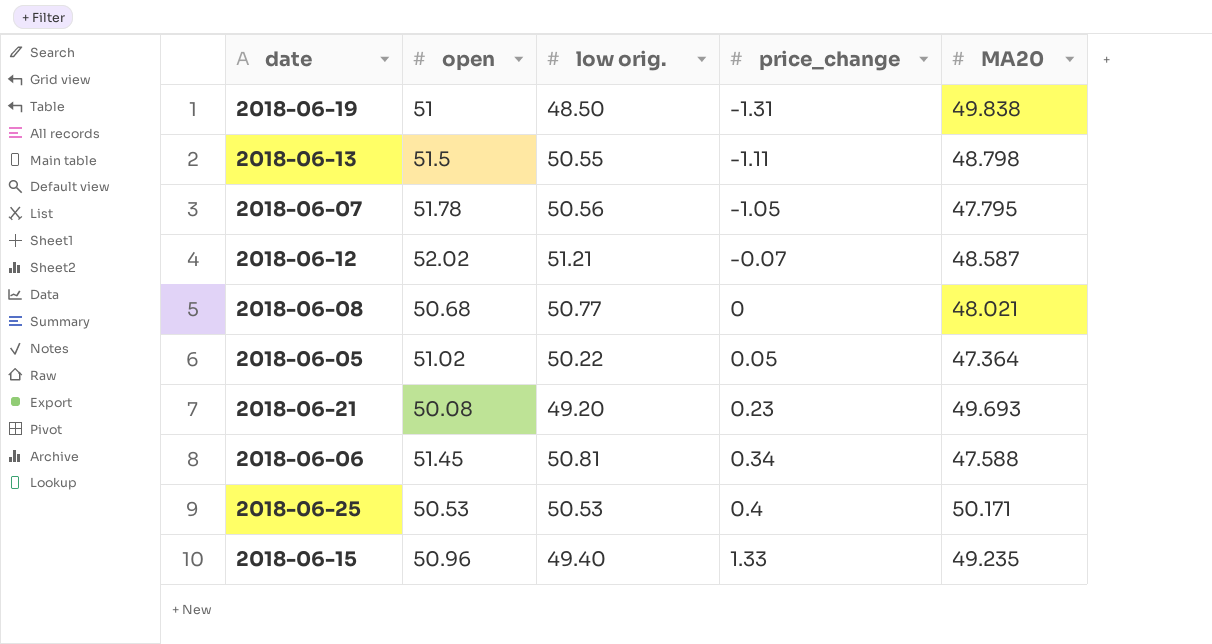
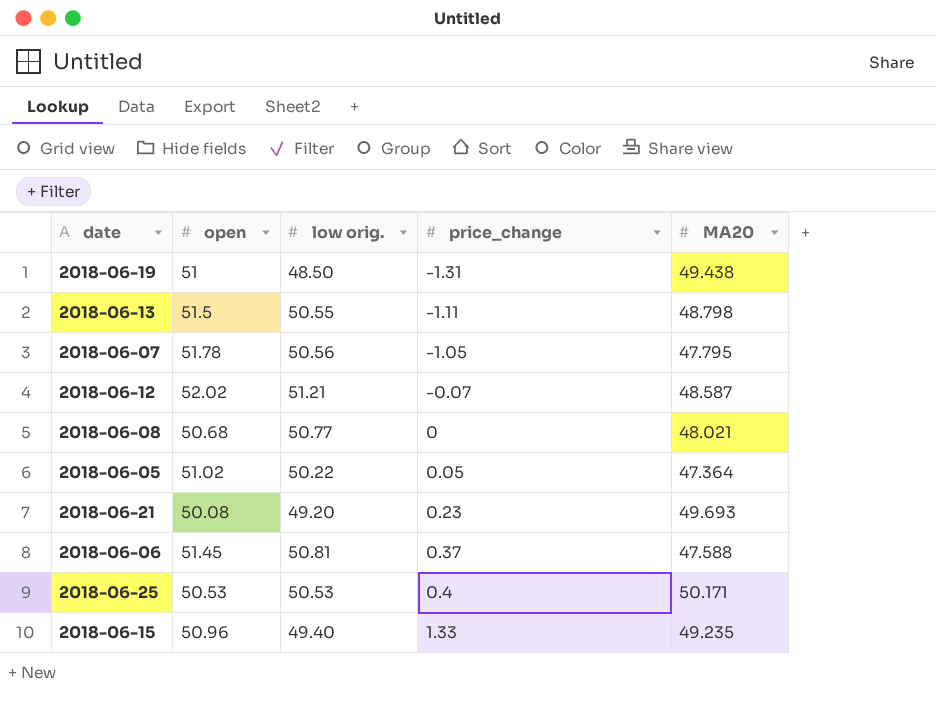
2018-06-19 | MA20: 49.838 -> 49.438
2018-06-06 | price_change: 0.34 -> 0.37

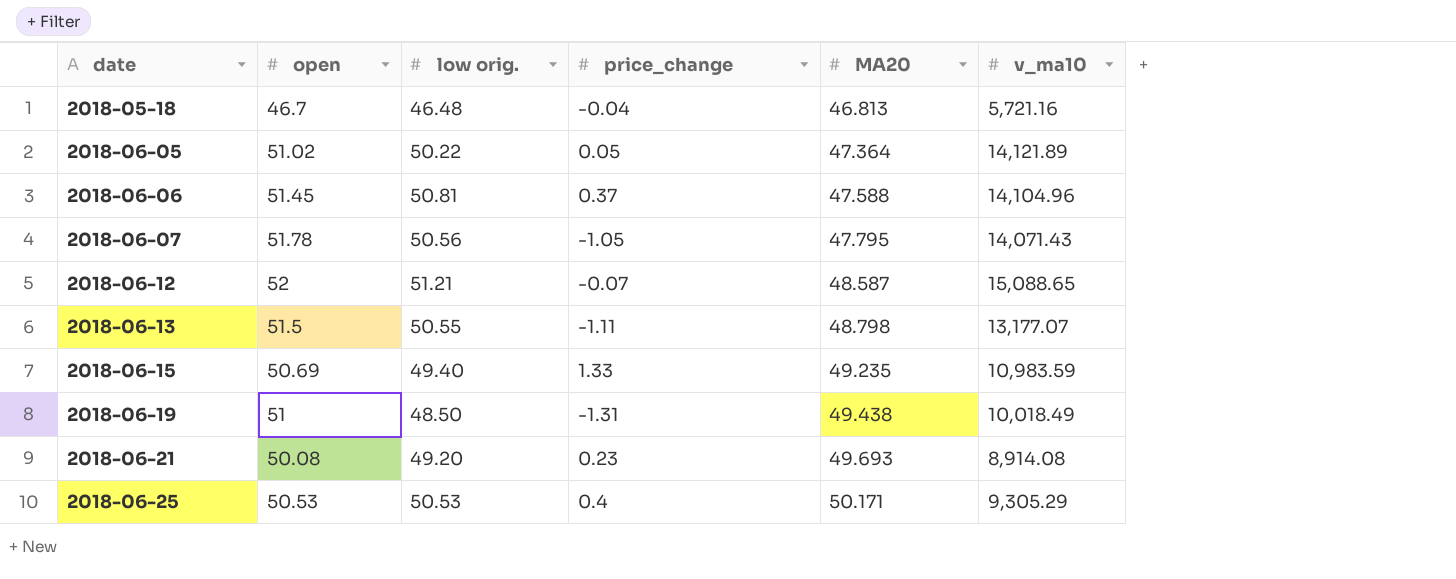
row order: price_change ascending -> date ascending
column v_ma10 | position: none -> 6
row 2018-06-08: 50.68 | 50.77 | 0 | 48.021 -> none
row 2018-05-18: none -> 46.7 | 46.48 | -0.04 | 46.813 | 5,721.16
2018-06-12 | open: 52.02 -> 52
2018-06-15 | open: 50.96 -> 50.69

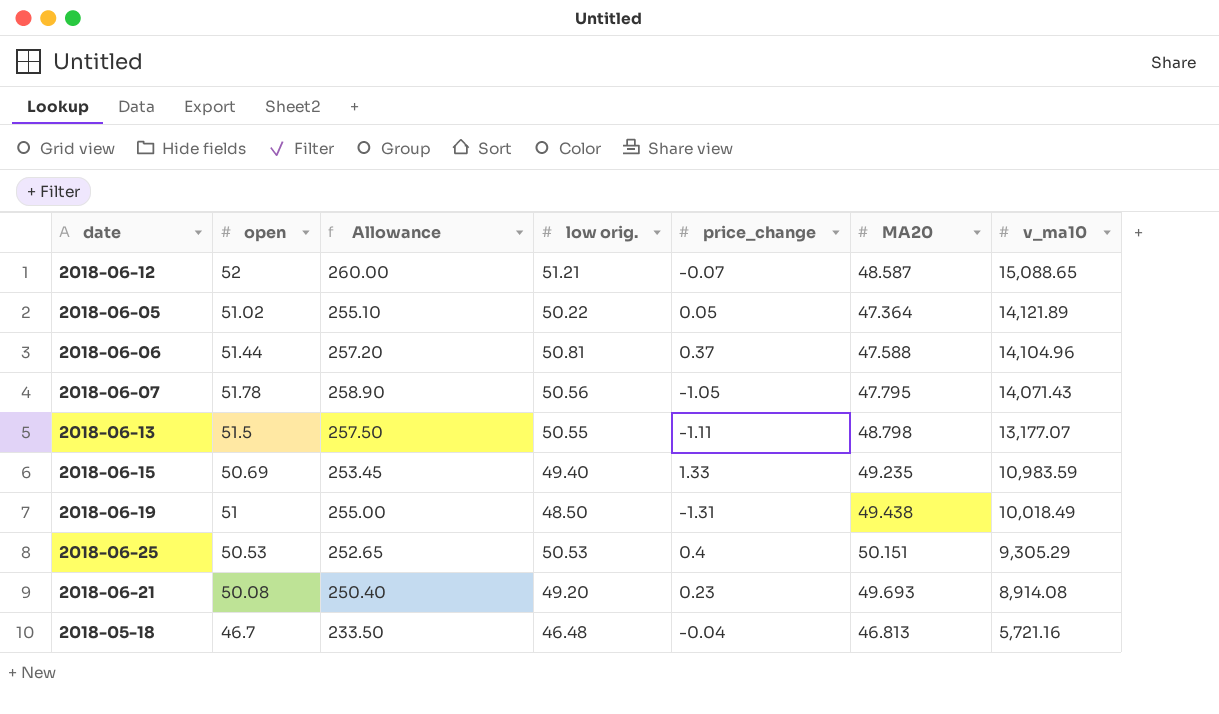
row order: date ascending -> v_ma10 descending
column Allowance | formula: none -> [open] * 5
2018-06-06 | open: 51.45 -> 51.44
2018-06-25 | MA20: 50.171 -> 50.151

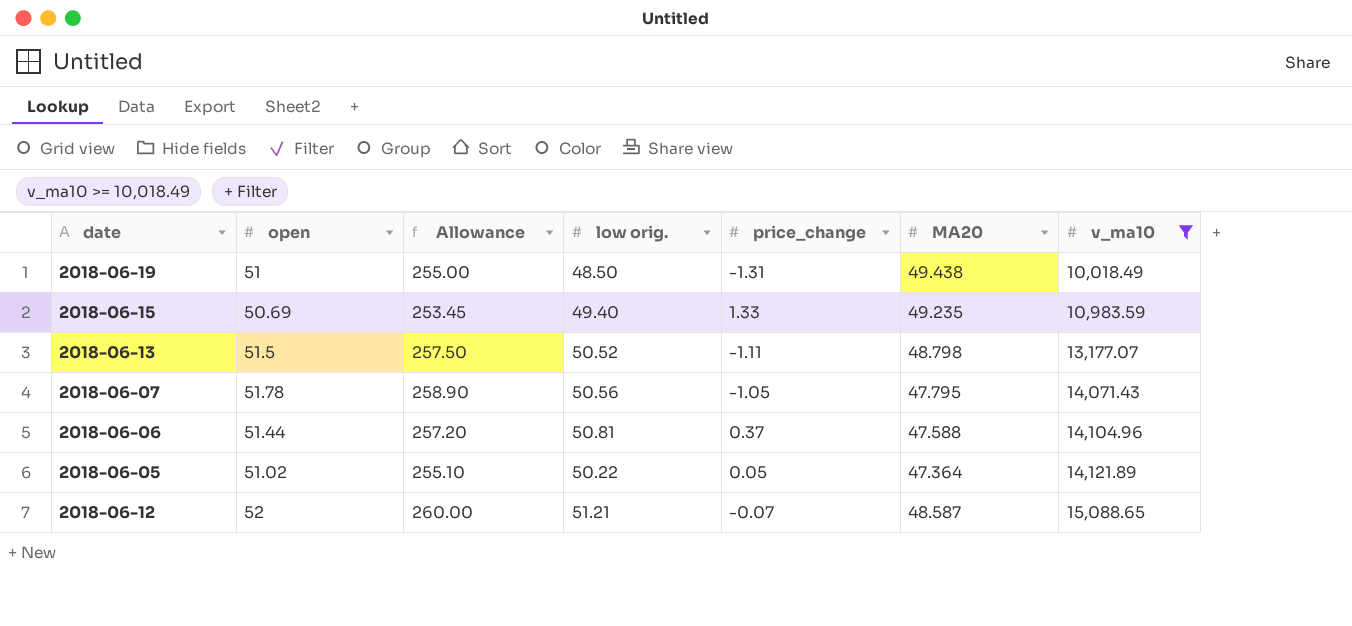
filter: none -> v_ma10 >= 10,018.49
row order: v_ma10 descending -> v_ma10 ascending
2018-06-13 | low orig.: 50.55 -> 50.52

